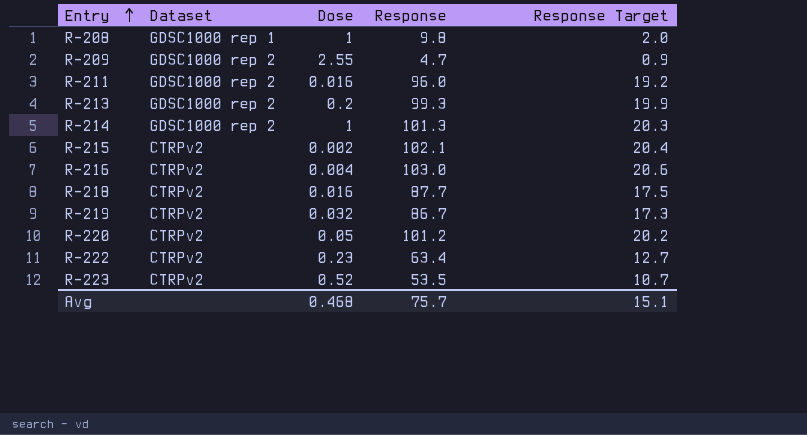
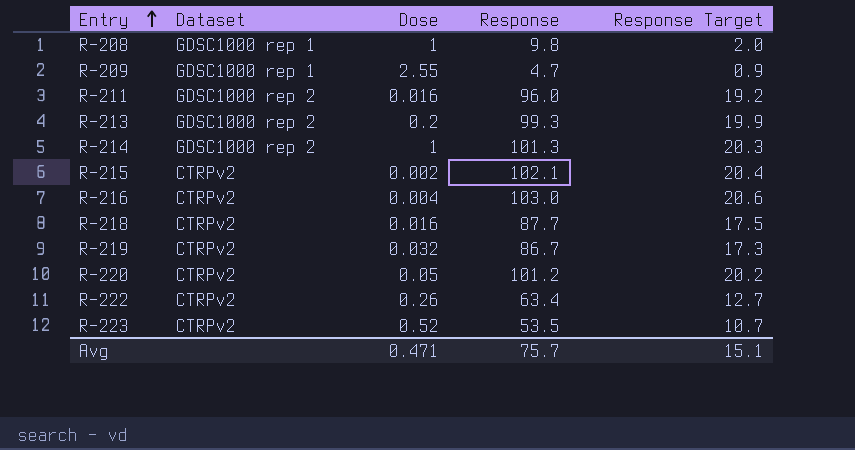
R-209 | Dataset: GDSC1000 rep 2 -> GDSC1000 rep 1
R-222 | Dose: 0.23 -> 0.26
Avg | Dose: 0.468 -> 0.471

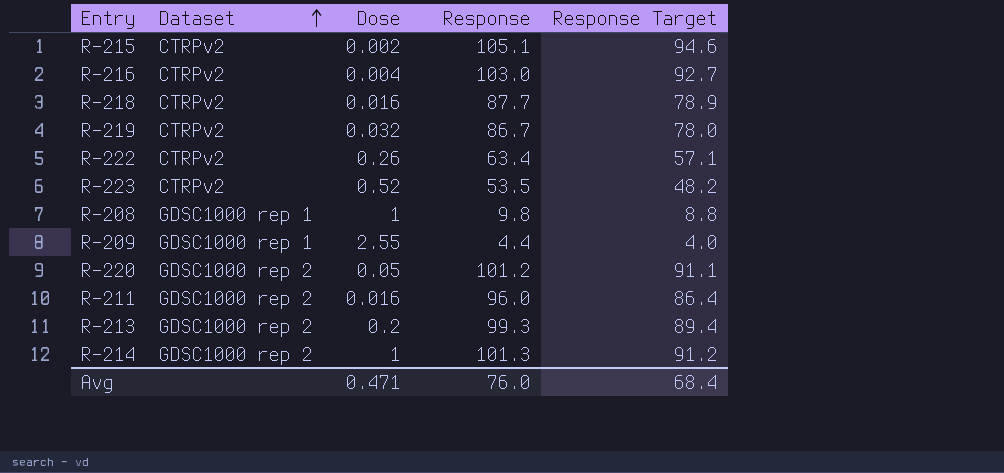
row order: Entry ascending -> Dataset ascending
column Response Target | formula: [Response] * 0.2 -> [Response] * 0.9
R-215 | Response: 102.1 -> 105.1
R-209 | Response: 4.7 -> 4.4
R-220 | Dataset: CTRPv2 -> GDSC1000 rep 2
Avg | Response: 75.7 -> 76.0
Avg | Response Target: 15.1 -> 68.4

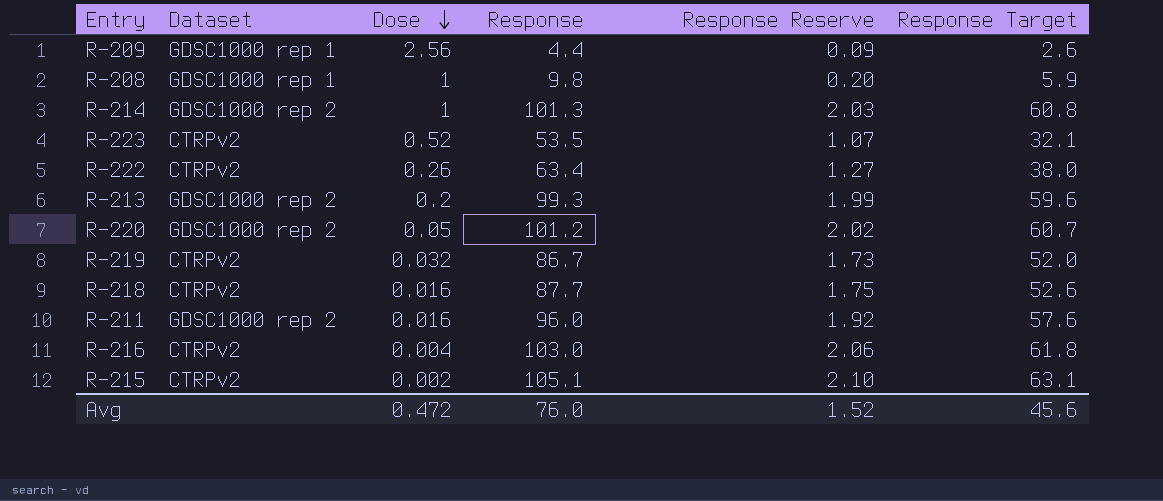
row order: Dataset ascending -> Dose descending
column Response Reserve | formula: none -> [Response] * 0.02
column Response Target | formula: [Response] * 0.9 -> [Response] * 0.6
R-209 | Dose: 2.55 -> 2.56
Avg | Dose: 0.471 -> 0.472
Avg | Response Target: 68.4 -> 45.6

